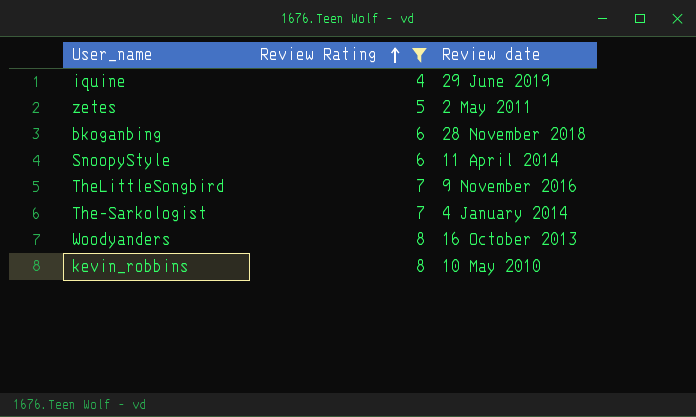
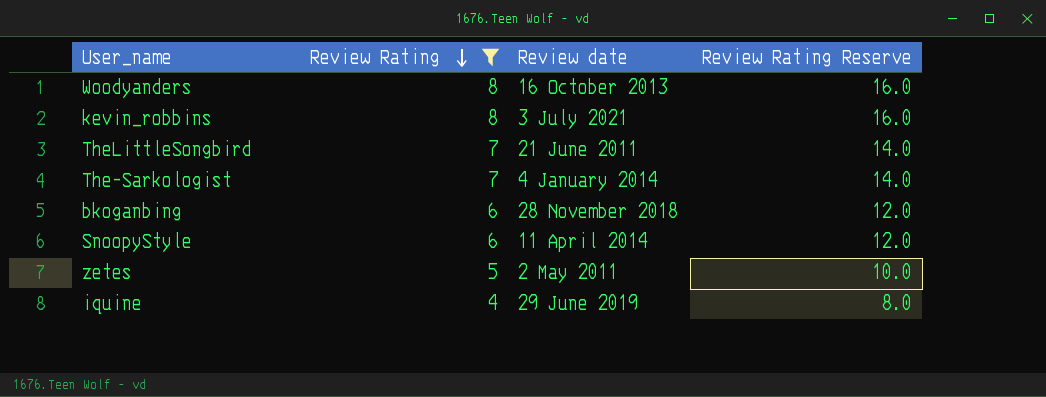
row order: Review Rating ascending -> Review Rating descending
column Review Rating Reserve | formula: none -> [Review Rating] * 2
kevin_robbins | Review date: 10 May 2010 -> 3 July 2021
TheLittleSongbird | Review date: 9 November 2016 -> 21 June 2011

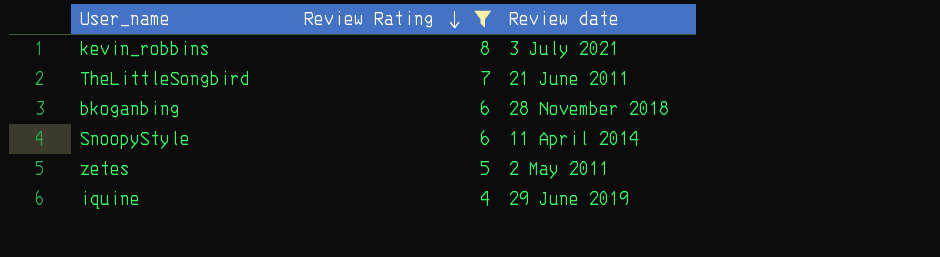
column Review Rating Reserve | formula: [Review Rating] * 2 -> none
row Woodyanders: 8 | 16 October 2013 | 16.0 -> none
row The-Sarkologist: 7 | 4 January 2014 | 14.0 -> none

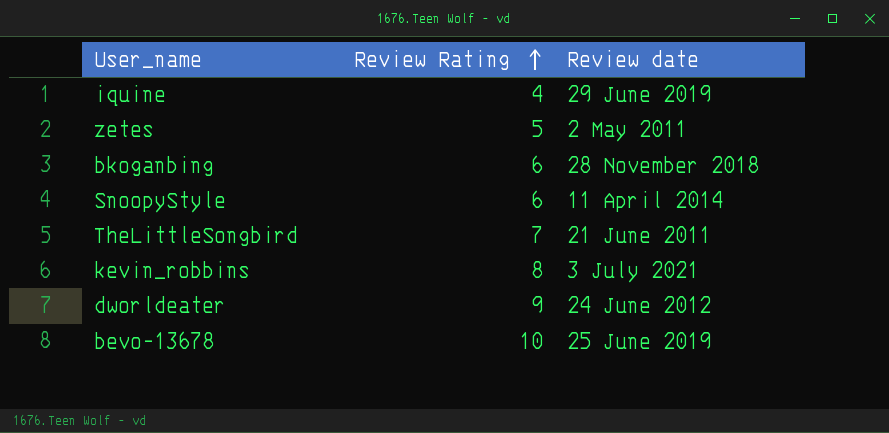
filter: Review Rating <= 8 -> none
row order: Review Rating descending -> Review Rating ascending

